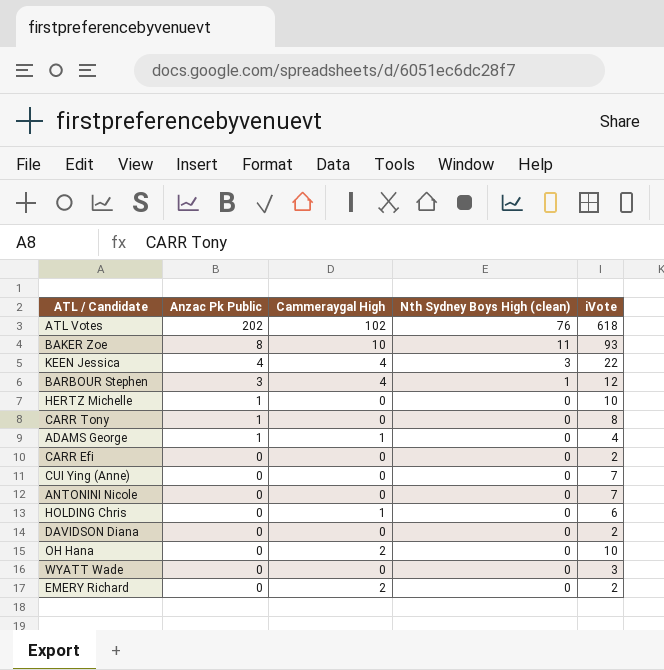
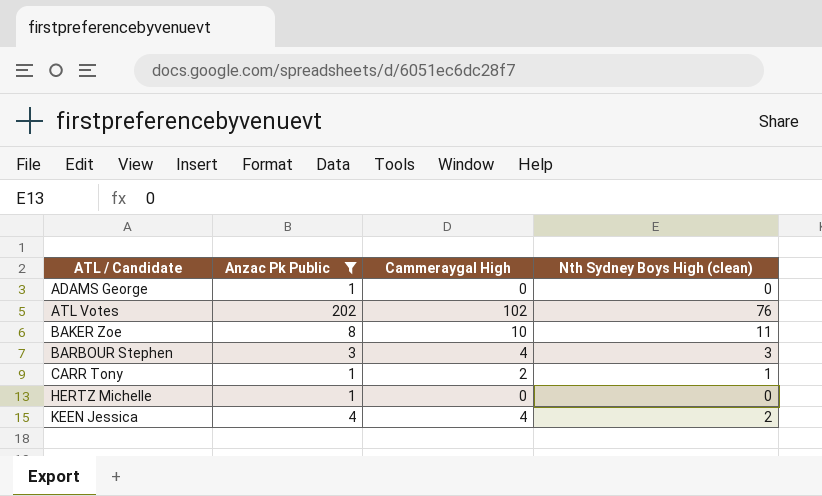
filter: none -> Anzac Pk Public != 0
row order: Anzac Pk Public descending -> ATL / Candidate ascending
column iVote | position: 5 -> none
ADAMS George | Cammeraygal High: 1 -> 0
BARBOUR Stephen | Nth Sydney Boys High (clean): 1 -> 3
CARR Tony | Cammeraygal High: 0 -> 2
CARR Tony | Nth Sydney Boys High (clean): 0 -> 1
KEEN Jessica | Nth Sydney Boys High (clean): 3 -> 2

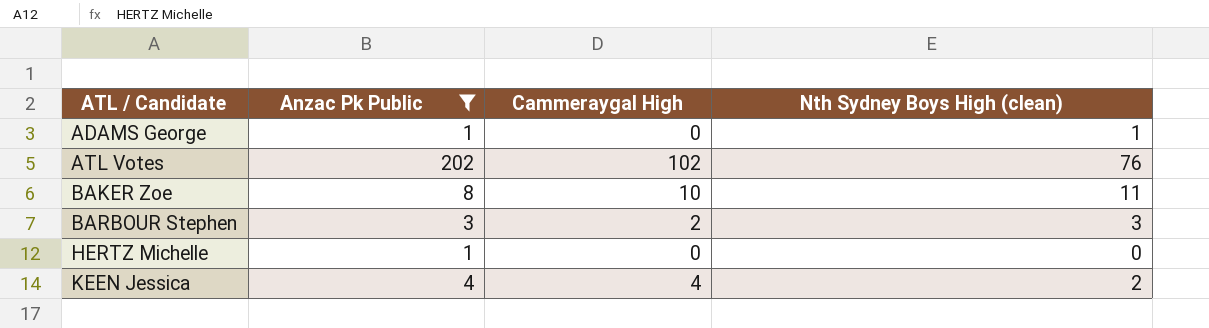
row CARR Tony: 1 | 2 | 1 -> none
ADAMS George | Nth Sydney Boys High (clean): 0 -> 1
BARBOUR Stephen | Cammeraygal High: 4 -> 2

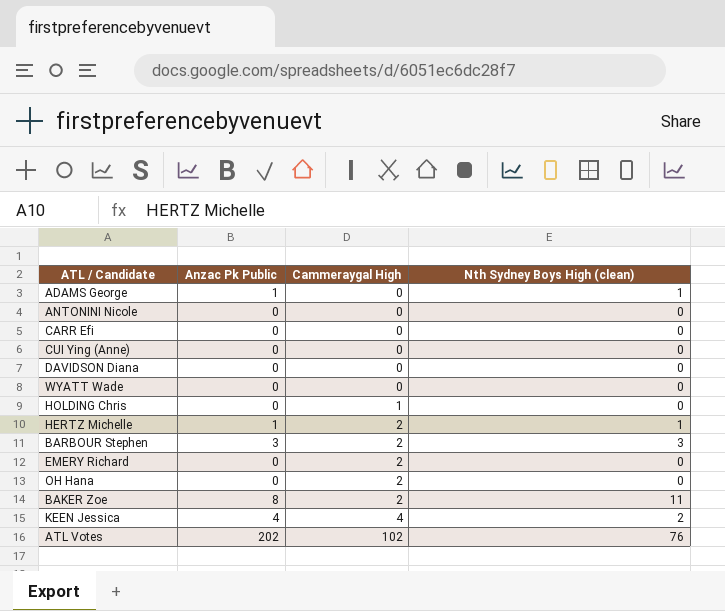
filter: Anzac Pk Public != 0 -> none
row order: ATL / Candidate ascending -> Cammeraygal High ascending
HERTZ Michelle | Cammeraygal High: 0 -> 2
HERTZ Michelle | Nth Sydney Boys High (clean): 0 -> 1
BAKER Zoe | Cammeraygal High: 10 -> 2

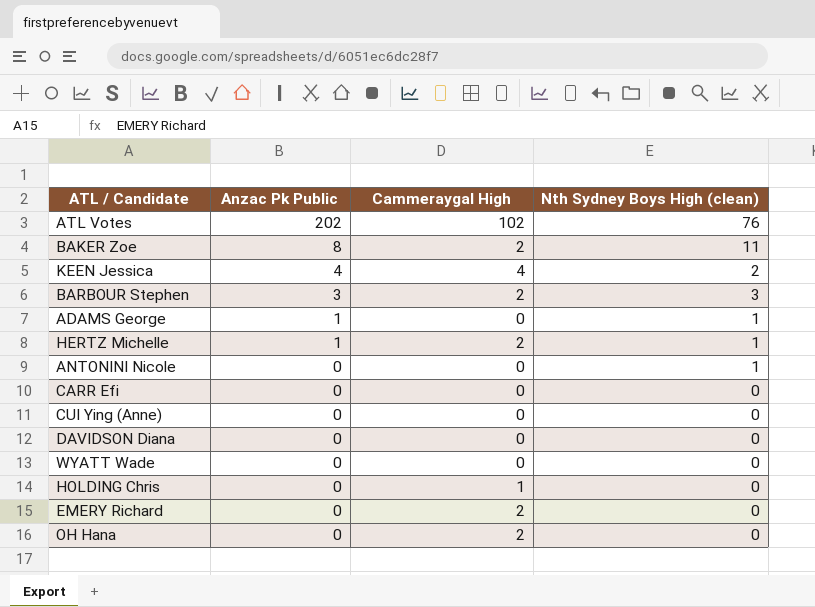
row order: Cammeraygal High ascending -> Anzac Pk Public descending
ANTONINI Nicole | Nth Sydney Boys High (clean): 0 -> 1

